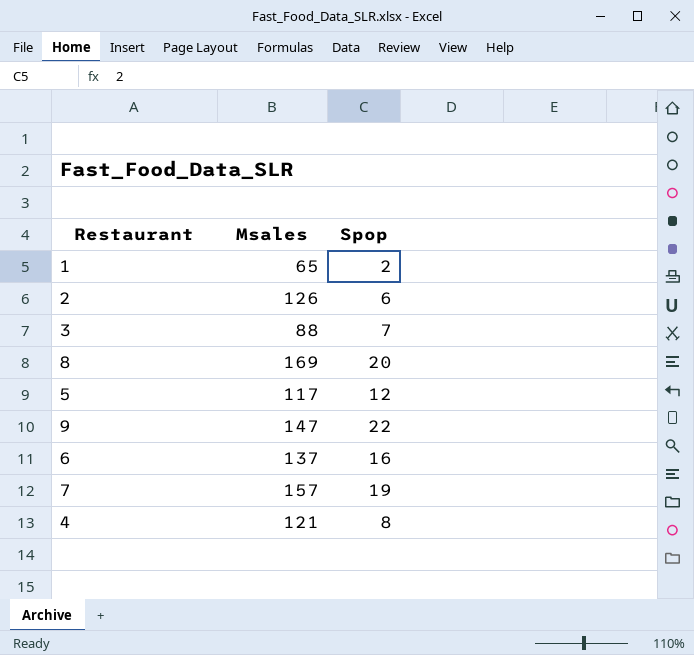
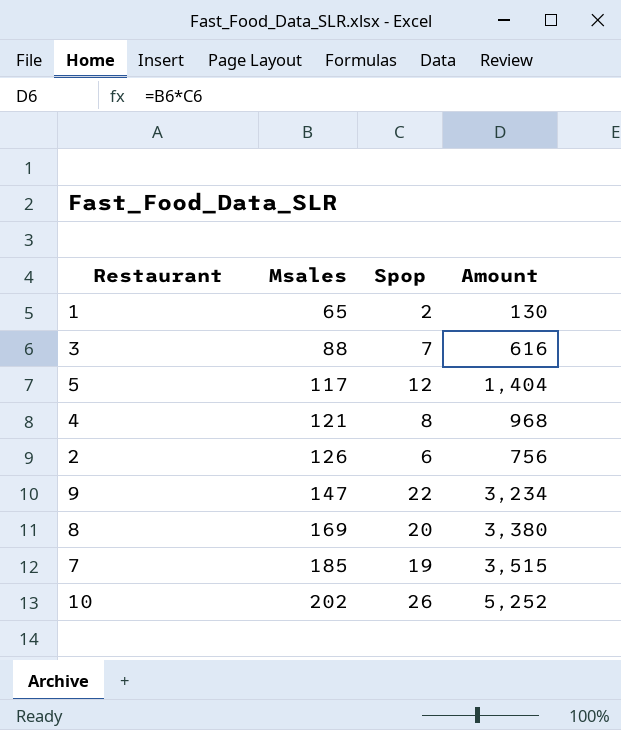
row order: none -> Msales ascending
column Amount | formula: none -> [Msales] * [Spop]
row 6: 137 | 16 -> none
7 | Msales: 157 -> 185
row 10: none -> 202 | 26 | 5,252

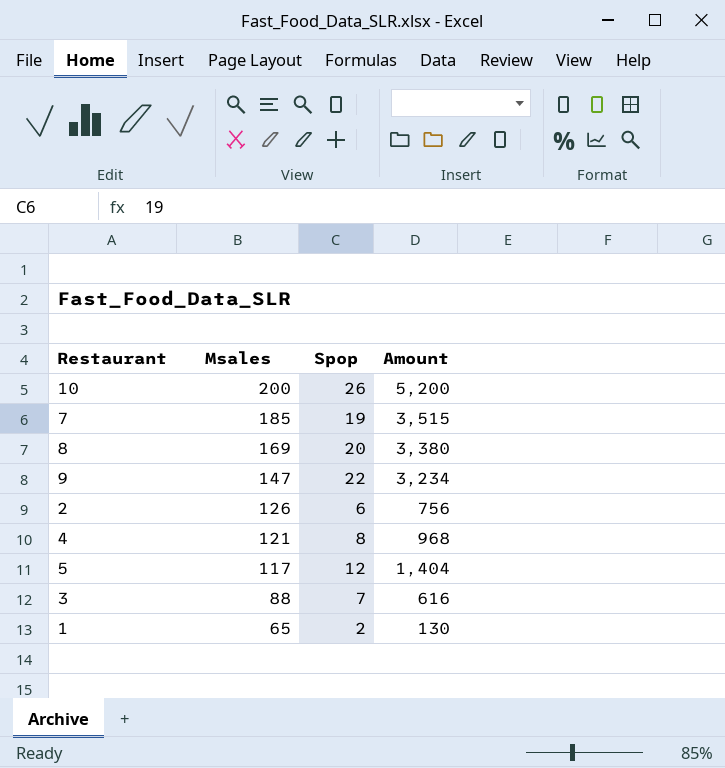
row order: Msales ascending -> Msales descending
10 | Msales: 202 -> 200
10 | Amount: 5,252 -> 5,200

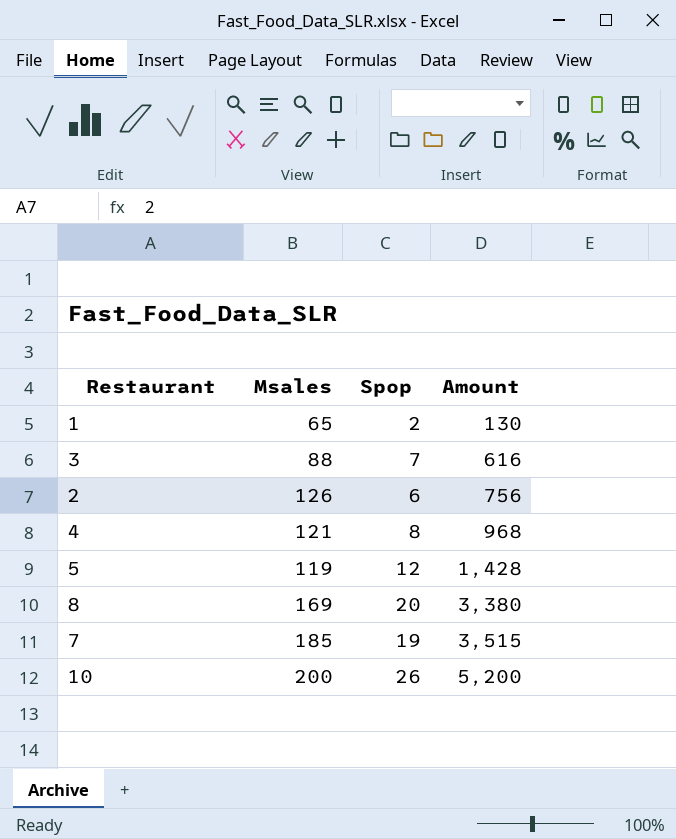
row order: Msales descending -> Amount ascending
row 9: 147 | 22 | 3,234 -> none
5 | Msales: 117 -> 119
5 | Amount: 1,404 -> 1,428

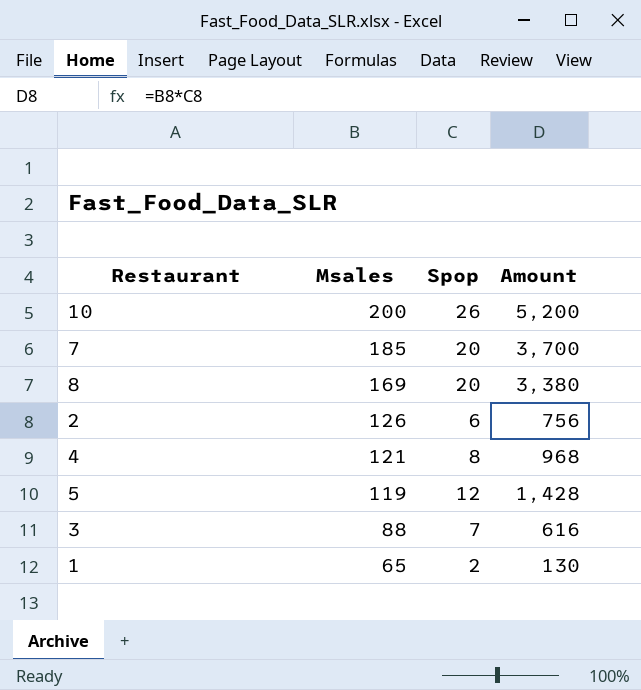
row order: Amount ascending -> Msales descending
7 | Spop: 19 -> 20
7 | Amount: 3,515 -> 3,700

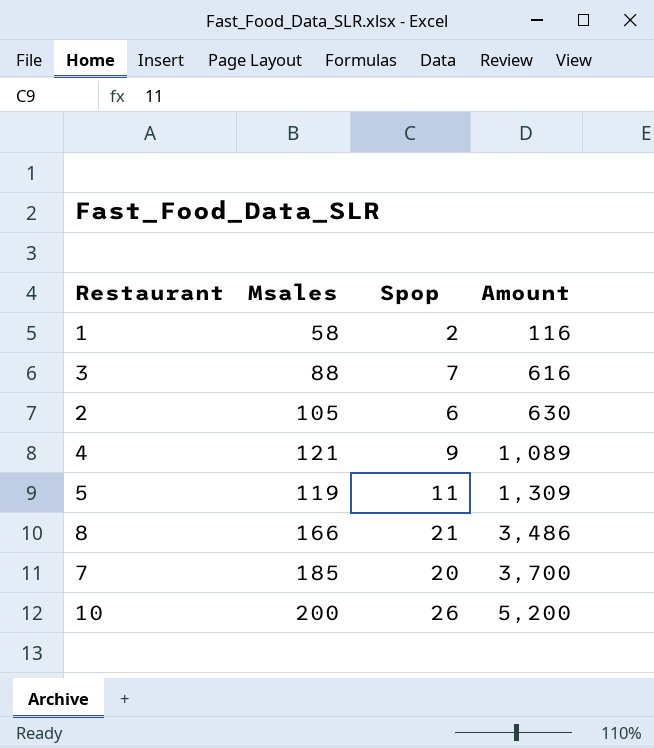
row order: Msales descending -> Amount ascending
1 | Msales: 65 -> 58
1 | Amount: 130 -> 116
2 | Msales: 126 -> 105
2 | Amount: 756 -> 630
4 | Spop: 8 -> 9
4 | Amount: 968 -> 1,089
5 | Spop: 12 -> 11
5 | Amount: 1,428 -> 1,309
8 | Msales: 169 -> 166
8 | Spop: 20 -> 21
8 | Amount: 3,380 -> 3,486

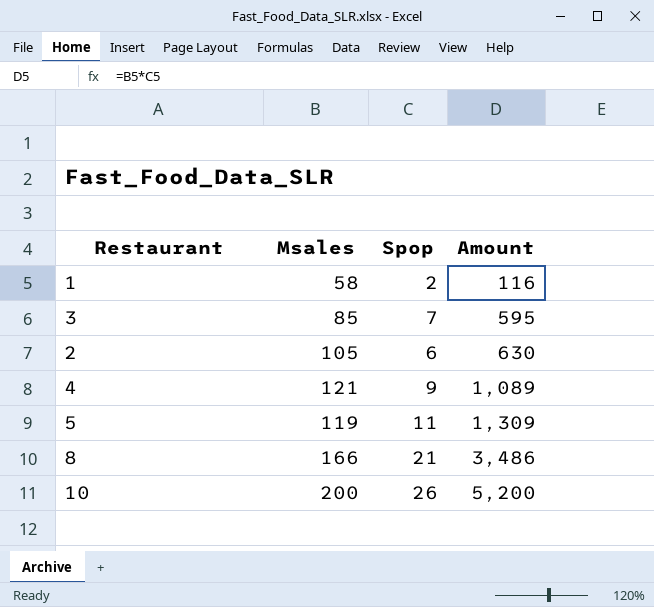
row 7: 185 | 20 | 3,700 -> none
3 | Msales: 88 -> 85
3 | Amount: 616 -> 595

